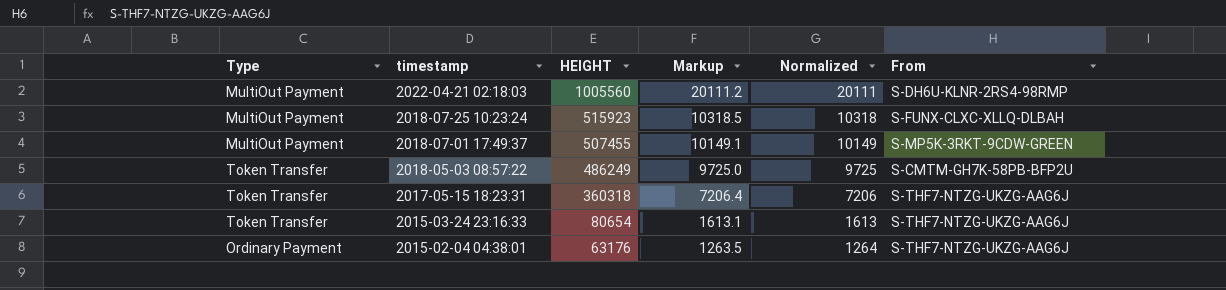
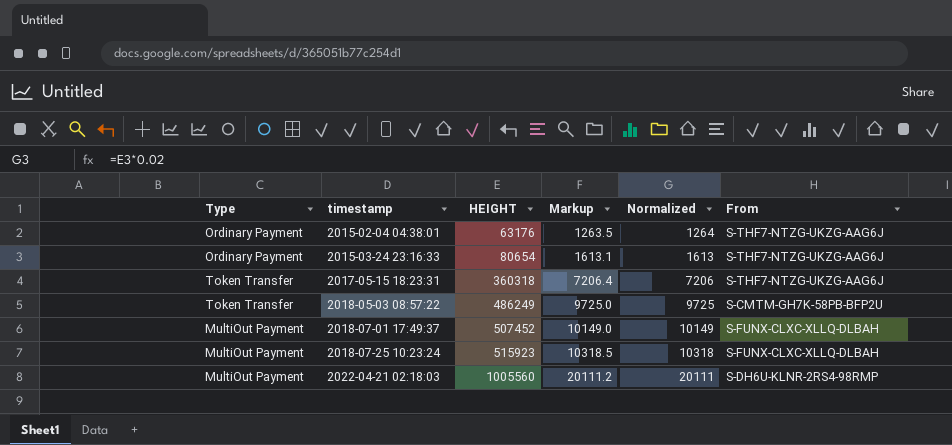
row order: timestamp descending -> timestamp ascending
2015-03-24 23:16:33 | Type: Token Transfer -> Ordinary Payment
2018-07-01 17:49:37 | HEIGHT: 507455 -> 507452
2018-07-01 17:49:37 | Markup: 10149.1 -> 10149.0
2018-07-01 17:49:37 | From: S-MP5K-3RKT-9CDW-GREEN -> S-FUNX-CLXC-XLLQ-DLBAH

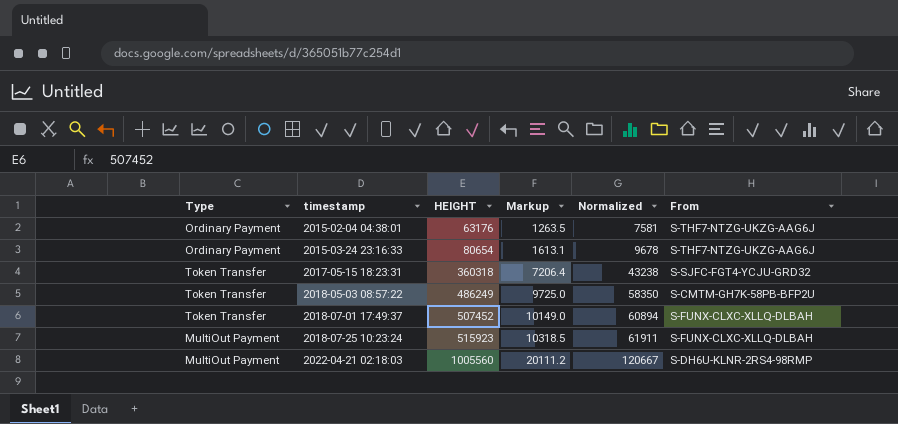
column Normalized | formula: [HEIGHT] * 0.02 -> [HEIGHT] * 0.12
2017-05-15 18:23:31 | From: S-THF7-NTZG-UKZG-AAG6J -> S-SJFC-FGT4-YCJU-GRD32
2018-07-01 17:49:37 | Type: MultiOut Payment -> Token Transfer

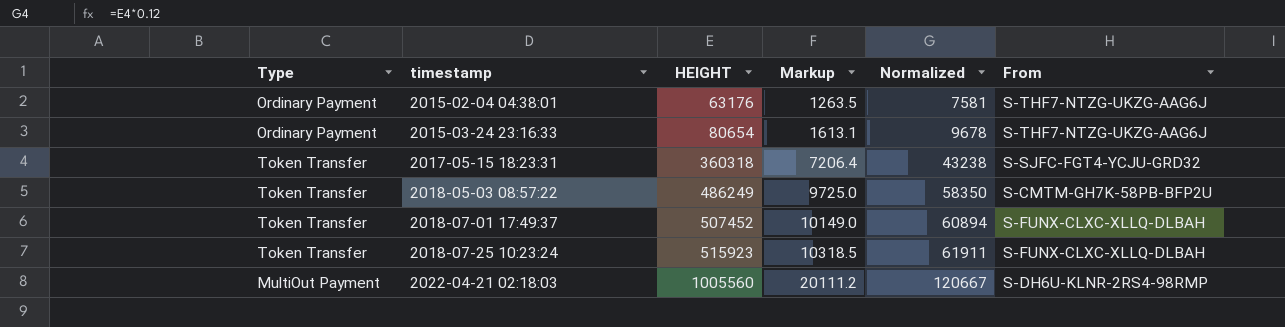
2018-07-25 10:23:24 | Type: MultiOut Payment -> Token Transfer

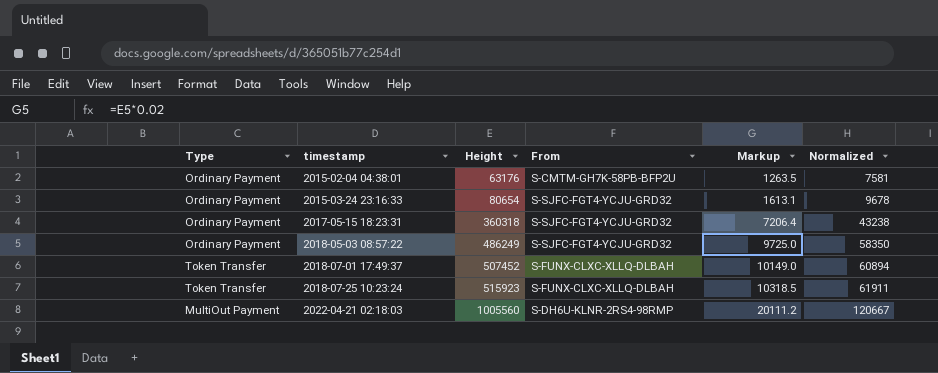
column name: HEIGHT -> Height
column From | position: 6 -> 4
2015-02-04 04:38:01 | From: S-THF7-NTZG-UKZG-AAG6J -> S-CMTM-GH7K-58PB-BFP2U
2015-03-24 23:16:33 | From: S-THF7-NTZG-UKZG-AAG6J -> S-SJFC-FGT4-YCJU-GRD32
2017-05-15 18:23:31 | Type: Token Transfer -> Ordinary Payment
2018-05-03 08:57:22 | Type: Token Transfer -> Ordinary Payment
2018-05-03 08:57:22 | From: S-CMTM-GH7K-58PB-BFP2U -> S-SJFC-FGT4-YCJU-GRD32

